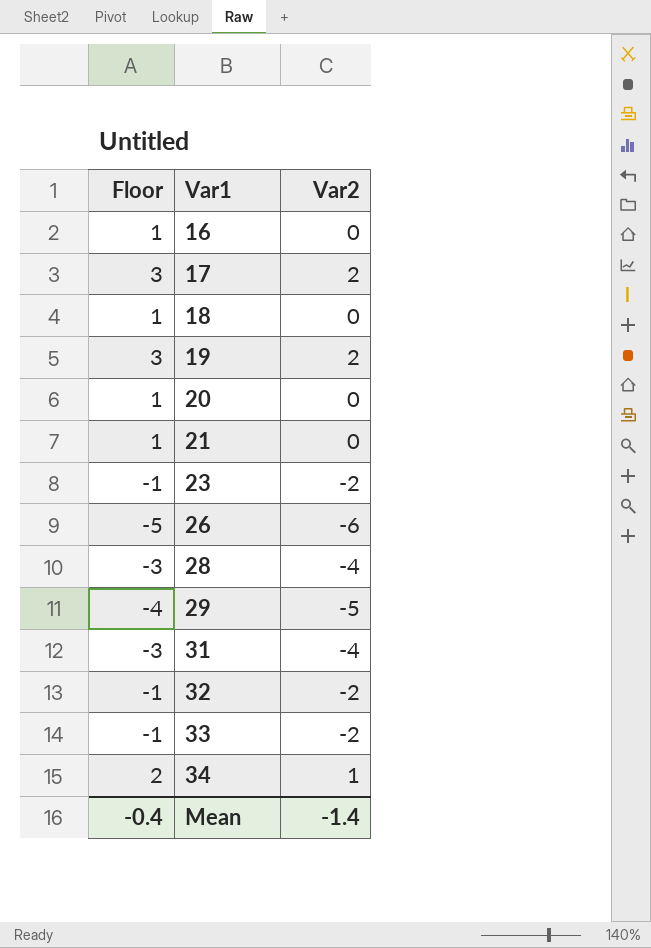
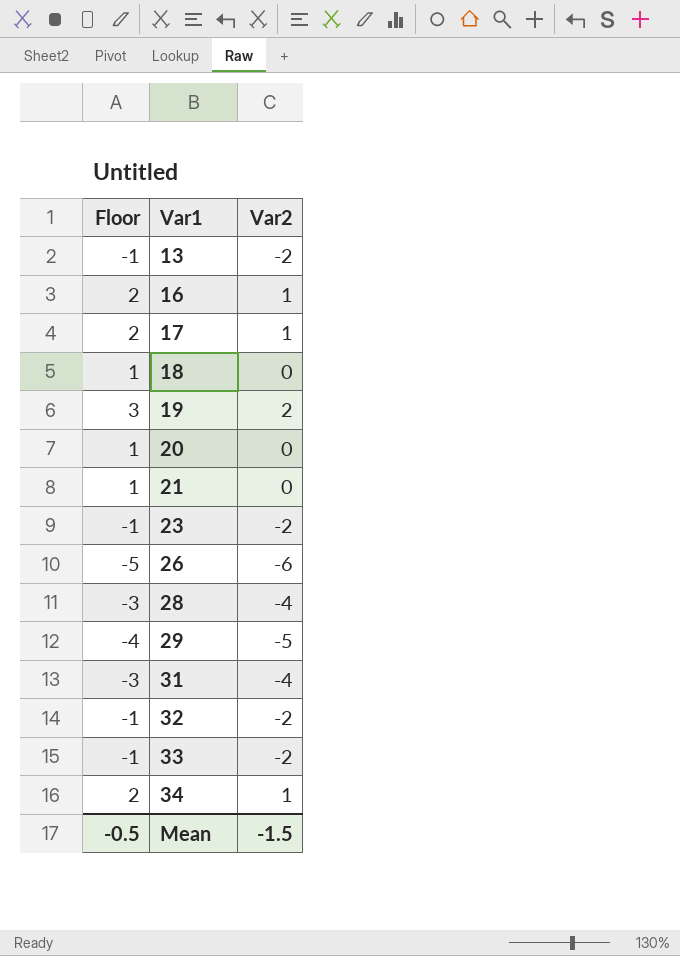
row 13: none -> -1 | -2
16 | Floor: 1 -> 2
16 | Var2: 0 -> 1
17 | Floor: 3 -> 2
17 | Var2: 2 -> 1
Mean | Floor: -0.4 -> -0.5
Mean | Var2: -1.4 -> -1.5

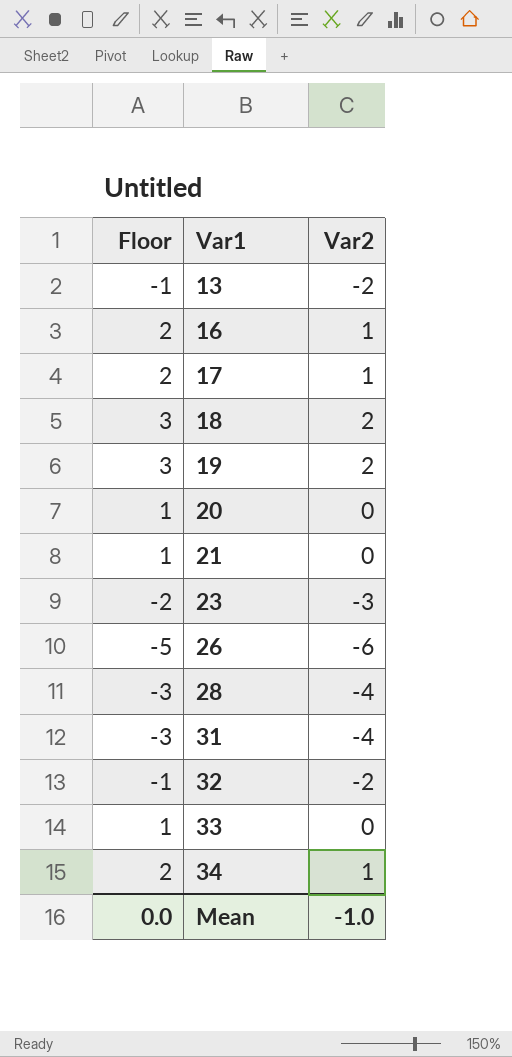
row 29: -4 | -5 -> none
18 | Floor: 1 -> 3
18 | Var2: 0 -> 2
23 | Floor: -1 -> -2
23 | Var2: -2 -> -3
33 | Floor: -1 -> 1
33 | Var2: -2 -> 0
Mean | Floor: -0.5 -> 0.0
Mean | Var2: -1.5 -> -1.0

